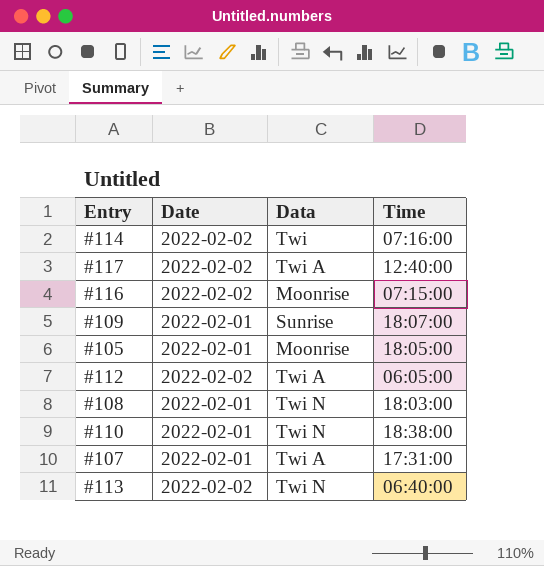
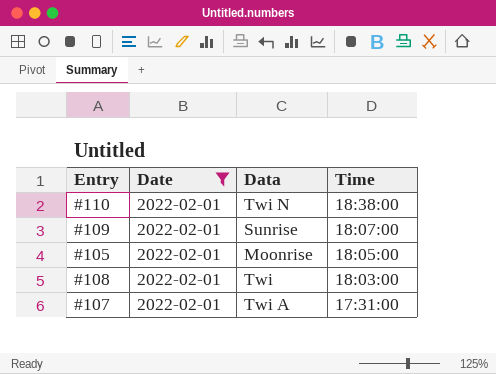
filter: none -> Date = 2022-02-01
row order: none -> Time descending
#108 | Data: Twi N -> Twi

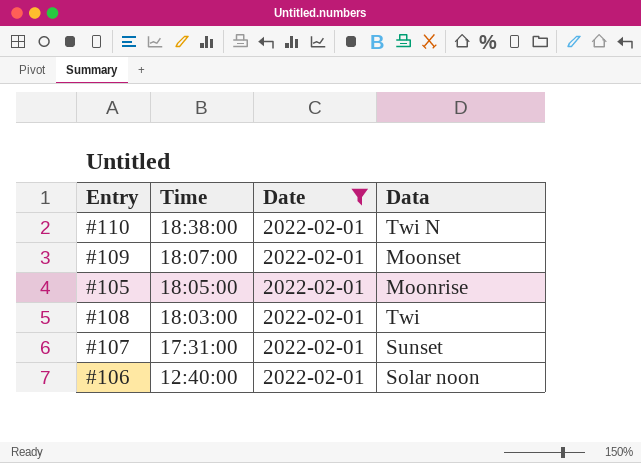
column Time | position: 4 -> 2
#109 | Data: Sunrise -> Moonset
#107 | Data: Twi A -> Sunset
row #106: none -> 12:40:00 | 2022-02-01 | Solar noon

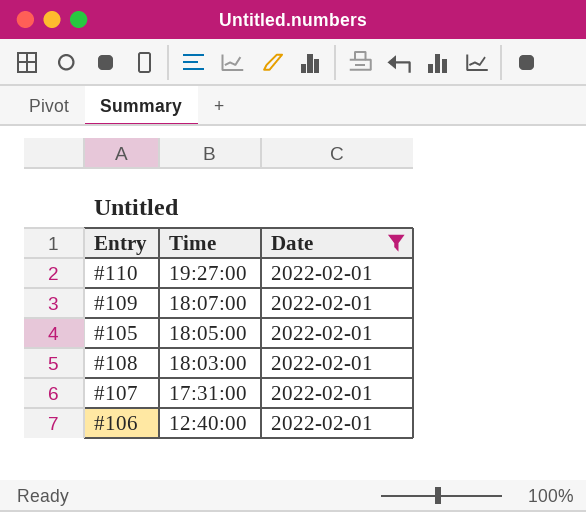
column Data | position: 4 -> none
#110 | Time: 18:38:00 -> 19:27:00

